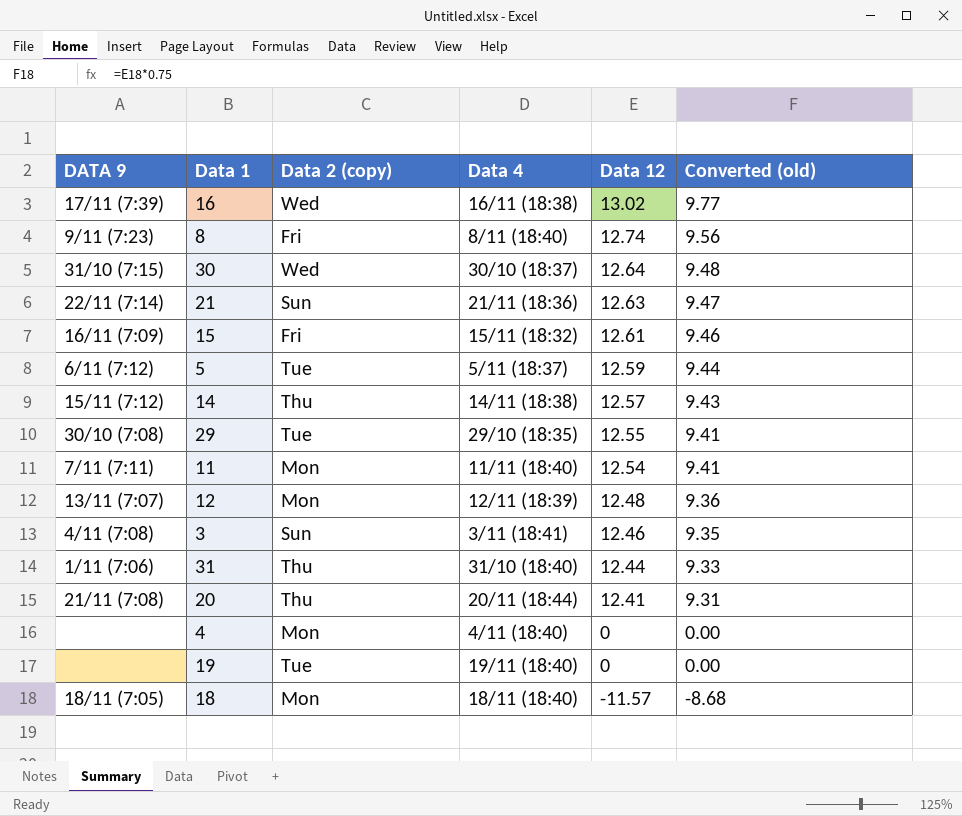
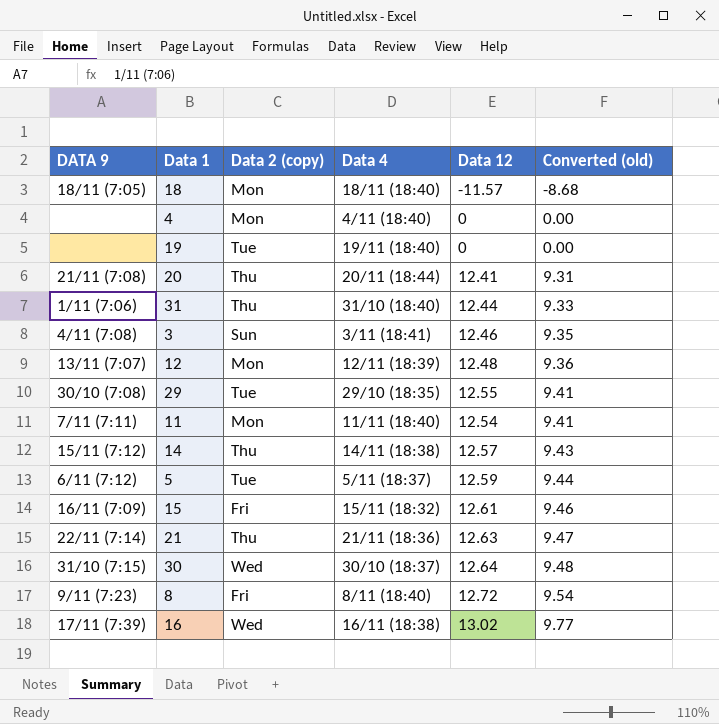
row order: Data 12 descending -> Converted (old) ascending
21 | Data 2 (copy): Sun -> Thu
8 | Data 12: 12.74 -> 12.72
8 | Converted (old): 9.56 -> 9.54

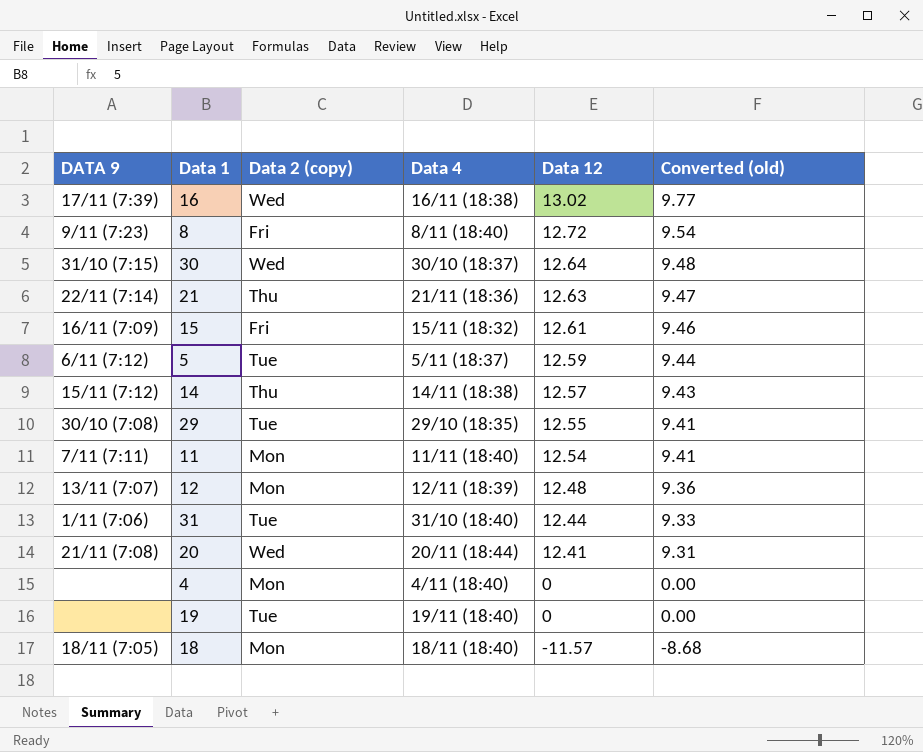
row order: Converted (old) ascending -> Data 12 descending
row 3: 4/11 (7:08) | Sun | 3/11 (18:41) | 12.46 | 9.35 -> none
31 | Data 2 (copy): Thu -> Tue
20 | Data 2 (copy): Thu -> Wed

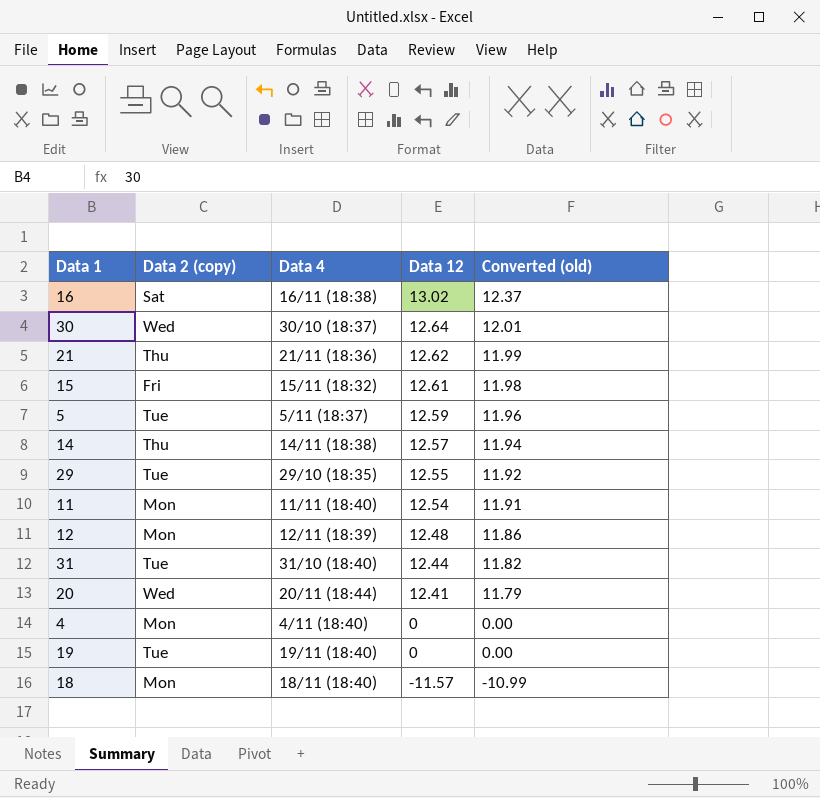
column DATA 9 | position: 1 -> none
column Converted (old) | formula: [Data 12] * 0.75 -> [Data 12] * 0.95
row 8: 9/11 (7:23) | Fri | 8/11 (18:40) | 12.72 | 9.54 -> none
16 | Data 2 (copy): Wed -> Sat
21 | Data 12: 12.63 -> 12.62

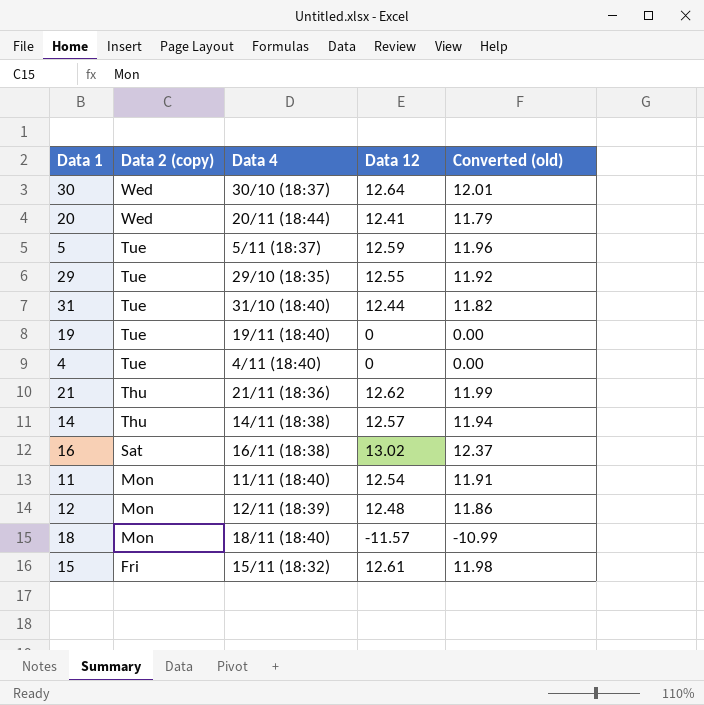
row order: Data 12 descending -> Data 2 (copy) descending
4 | Data 2 (copy): Mon -> Tue

